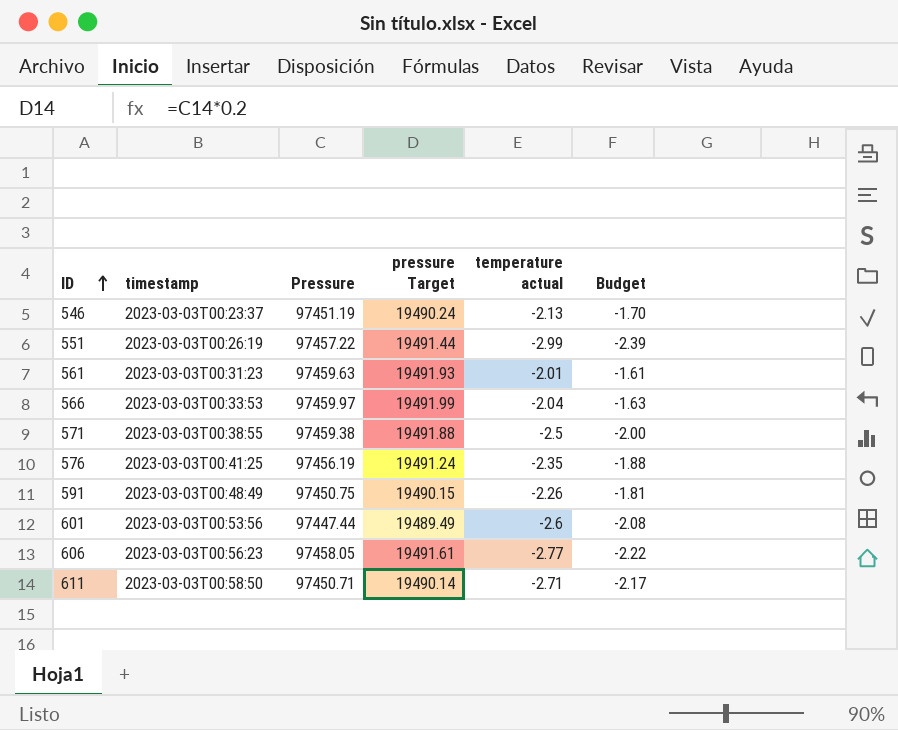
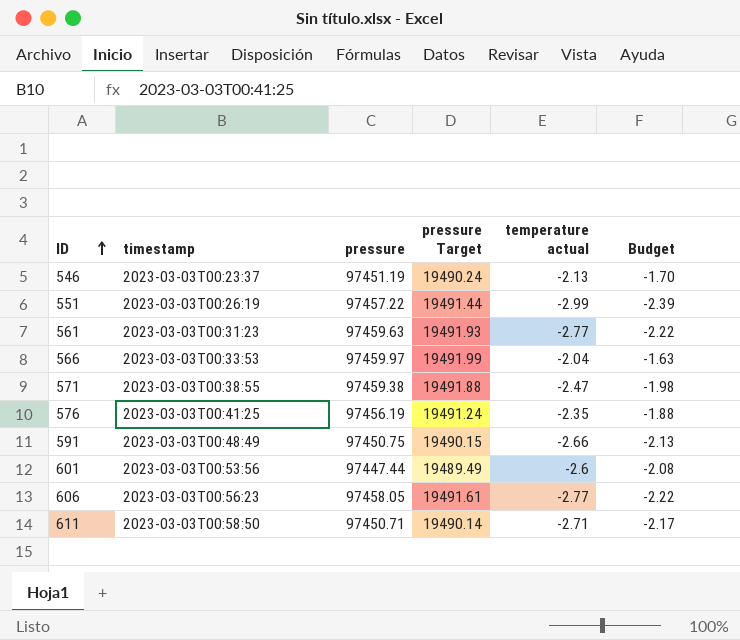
column name: Pressure -> pressure
561 | temperature actual: -2.01 -> -2.77
561 | Budget: -1.61 -> -2.22
571 | temperature actual: -2.5 -> -2.47
571 | Budget: -2.00 -> -1.98
591 | temperature actual: -2.26 -> -2.66
591 | Budget: -1.81 -> -2.13

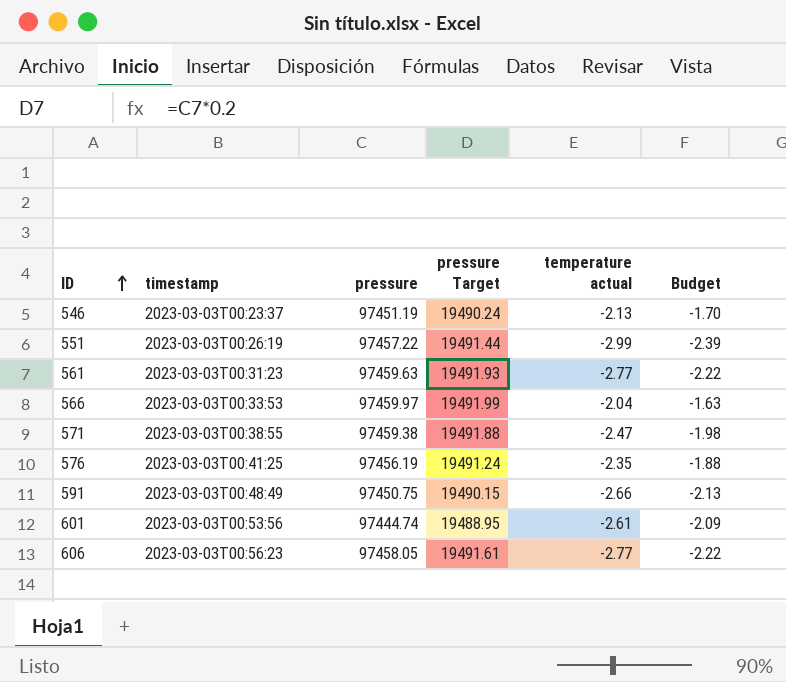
row 611: 2023-03-03T00:58:50 | 97450.71 | 19490.14 | -2.71 | -2.17 -> none
601 | pressure: 97447.44 -> 97444.74
601 | pressure Target: 19489.49 -> 19488.95
601 | temperature actual: -2.6 -> -2.61
601 | Budget: -2.08 -> -2.09

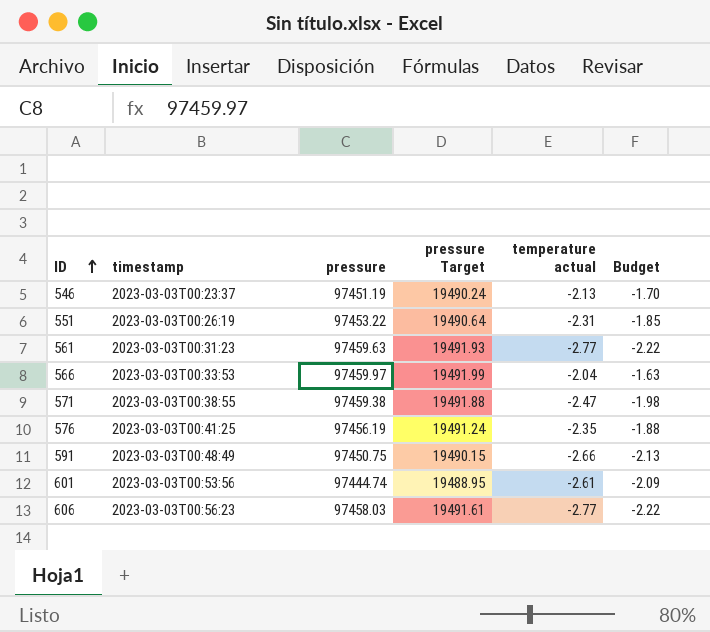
551 | pressure: 97457.22 -> 97453.22
551 | pressure Target: 19491.44 -> 19490.64
551 | temperature actual: -2.99 -> -2.31
551 | Budget: -2.39 -> -1.85
606 | pressure: 97458.05 -> 97458.03

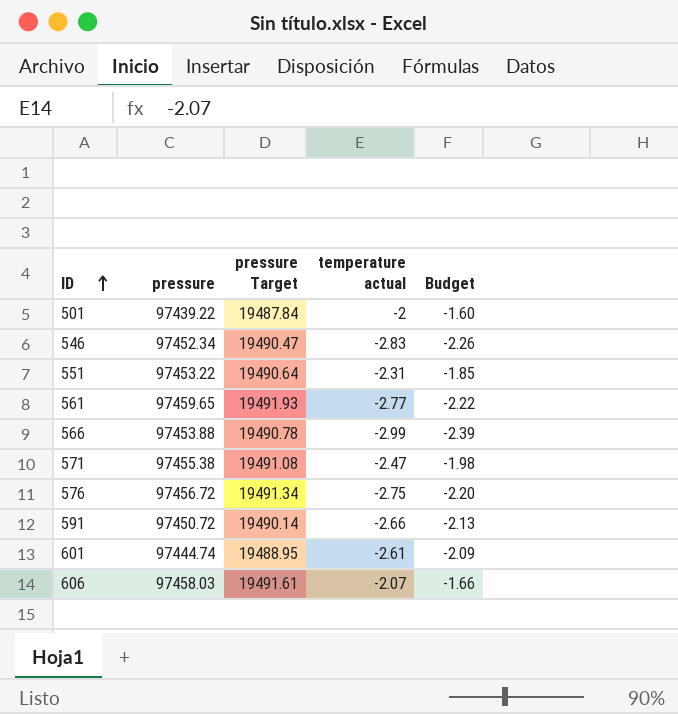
column timestamp | position: 2 -> none
row 501: none -> 97439.22 | 19487.84 | -2 | -1.60
546 | pressure: 97451.19 -> 97452.34
546 | pressure Target: 19490.24 -> 19490.47
546 | temperature actual: -2.13 -> -2.83
546 | Budget: -1.70 -> -2.26
561 | pressure: 97459.63 -> 97459.65
566 | pressure: 97459.97 -> 97453.88
566 | pressure Target: 19491.99 -> 19490.78
566 | temperature actual: -2.04 -> -2.99
566 | Budget: -1.63 -> -2.39
571 | pressure: 97459.38 -> 97455.38
571 | pressure Target: 19491.88 -> 19491.08
576 | pressure: 97456.19 -> 97456.72
576 | pressure Target: 19491.24 -> 19491.34
576 | temperature actual: -2.35 -> -2.75
576 | Budget: -1.88 -> -2.20
591 | pressure: 97450.75 -> 97450.72
591 | pressure Target: 19490.15 -> 19490.14
606 | temperature actual: -2.77 -> -2.07
606 | Budget: -2.22 -> -1.66

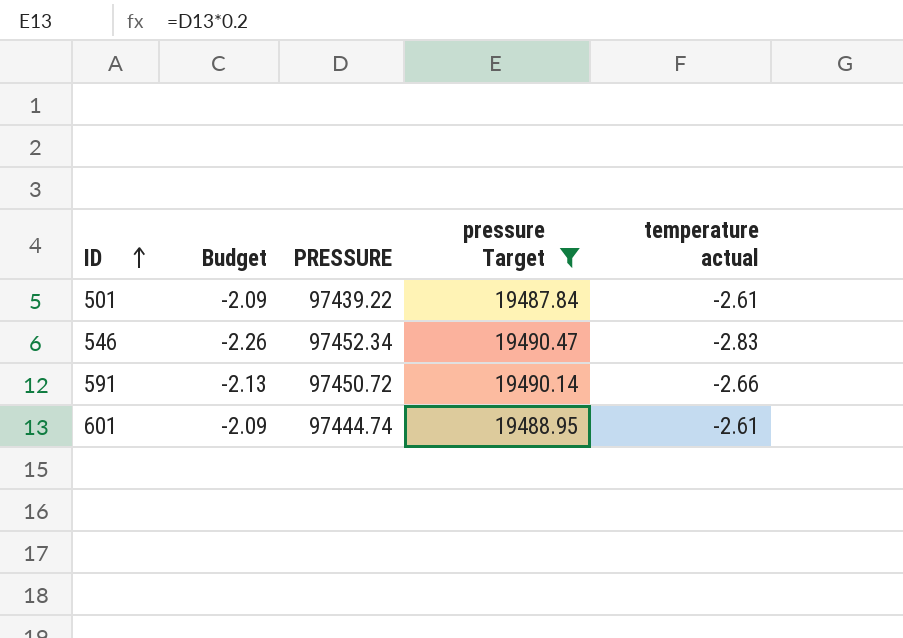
filter: none -> pressure Target <= 19490.47
column Budget | position: 5 -> 2
column name: pressure -> PRESSURE
501 | Budget: -1.60 -> -2.09
501 | temperature actual: -2 -> -2.61

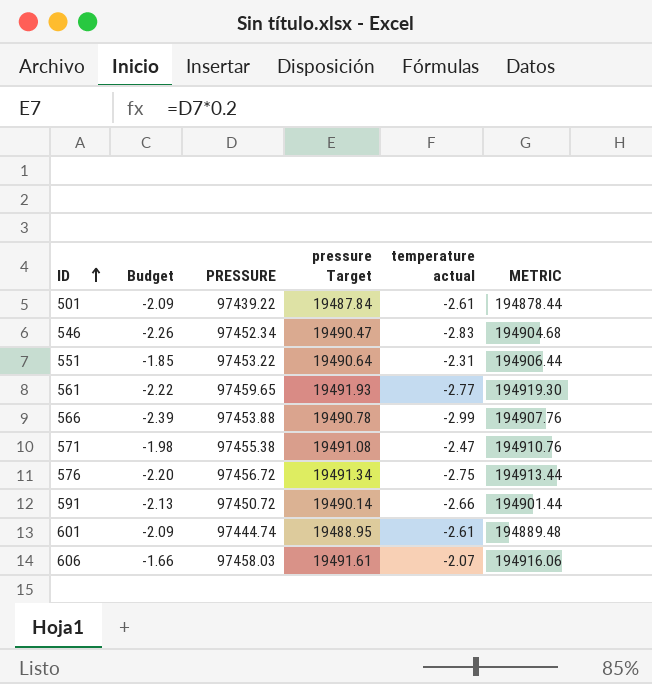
filter: pressure Target <= 19490.47 -> none
column METRIC | formula: none -> [PRESSURE] * 2

